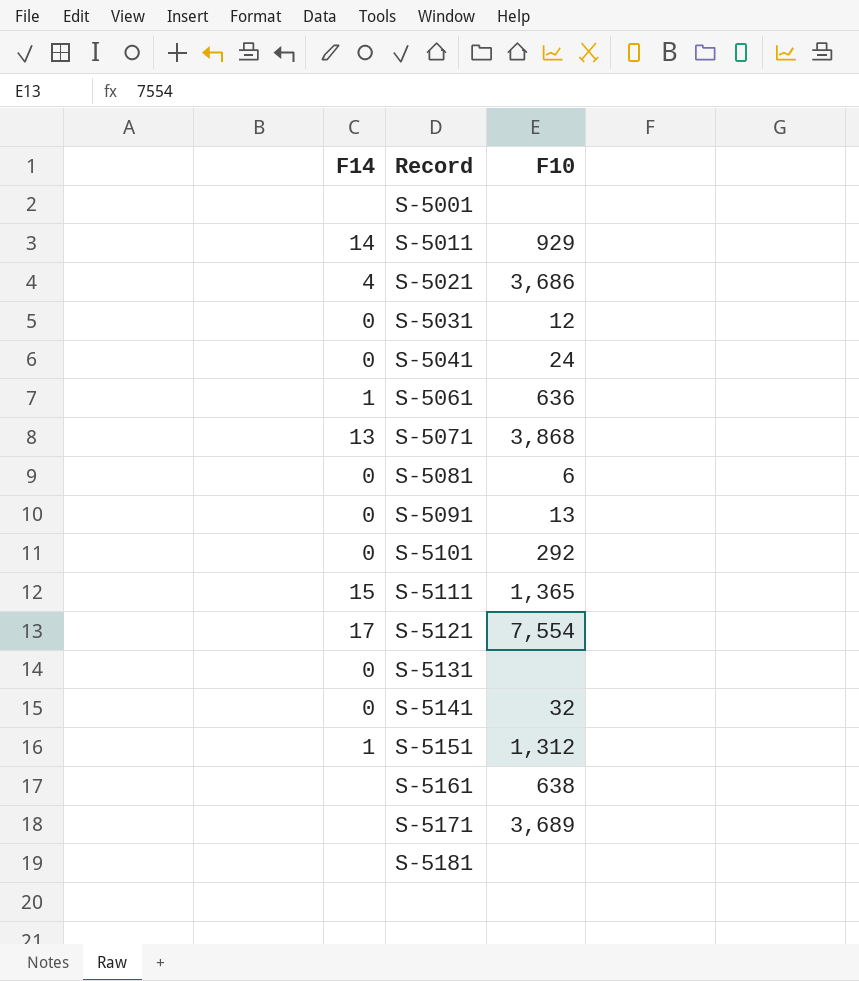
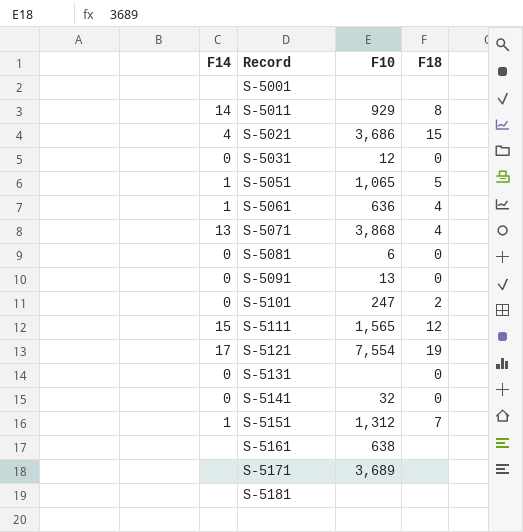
column F18 | position: none -> 4
row S-5041: 0 | 24 -> none
row S-5051: none -> 1 | 1,065 | 5
S-5101 | F10: 292 -> 247
S-5111 | F10: 1,365 -> 1,565

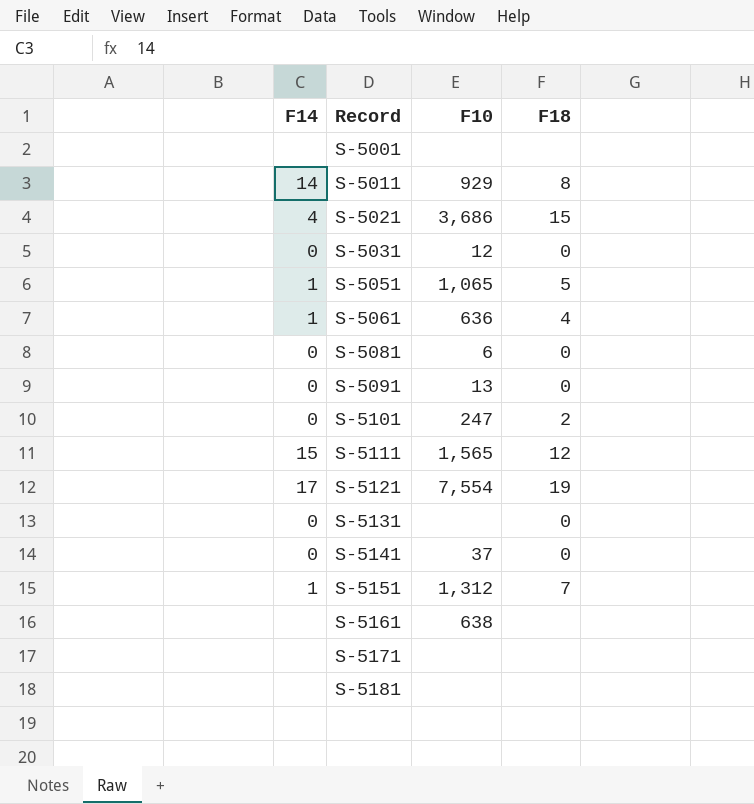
row S-5071: 13 | 3,868 | 4 -> none
S-5141 | F10: 32 -> 37
S-5171 | F10: 3,689 -> none

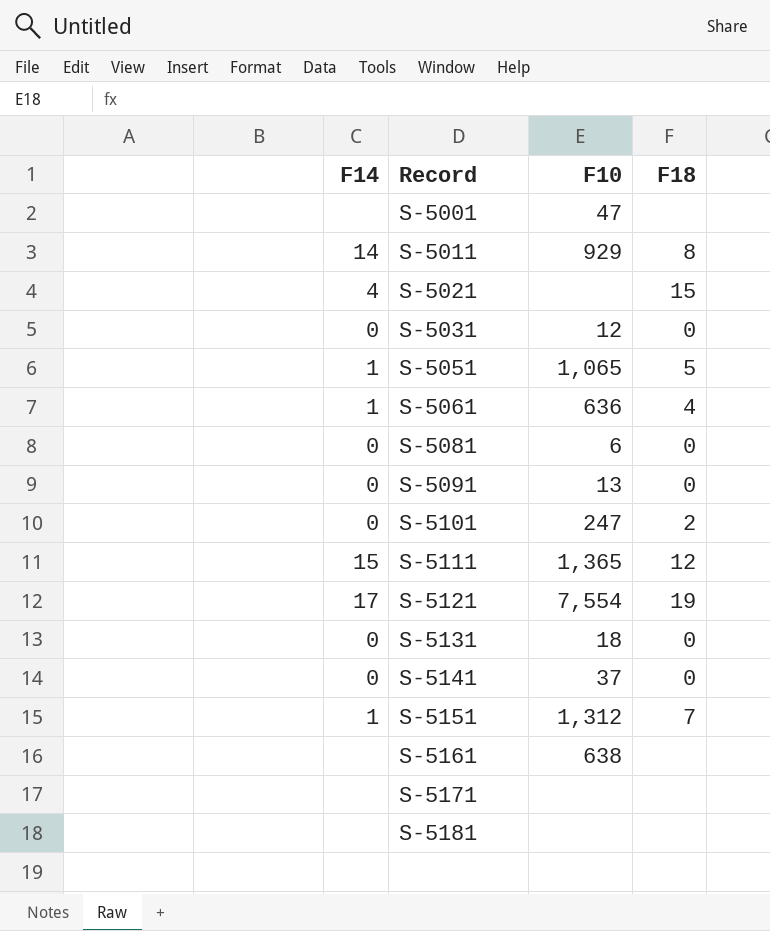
S-5001 | F10: none -> 47
S-5021 | F10: 3,686 -> none
S-5111 | F10: 1,565 -> 1,365
S-5131 | F10: none -> 18

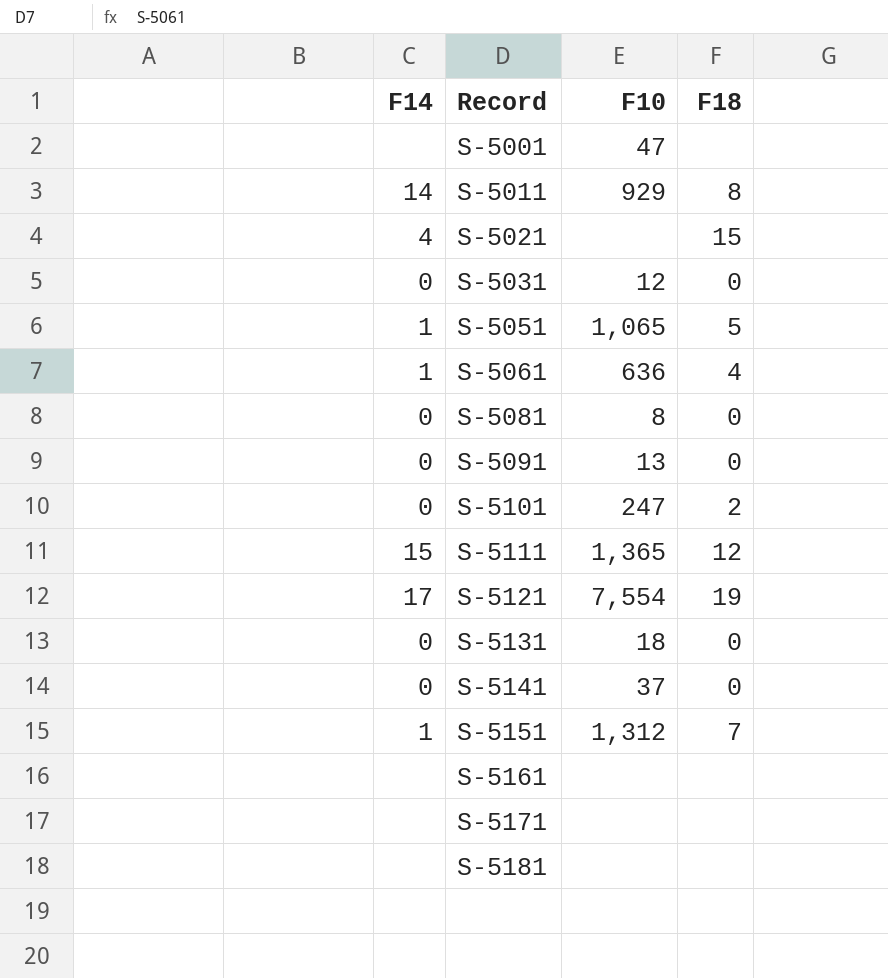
S-5081 | F10: 6 -> 8
S-5161 | F10: 638 -> none

